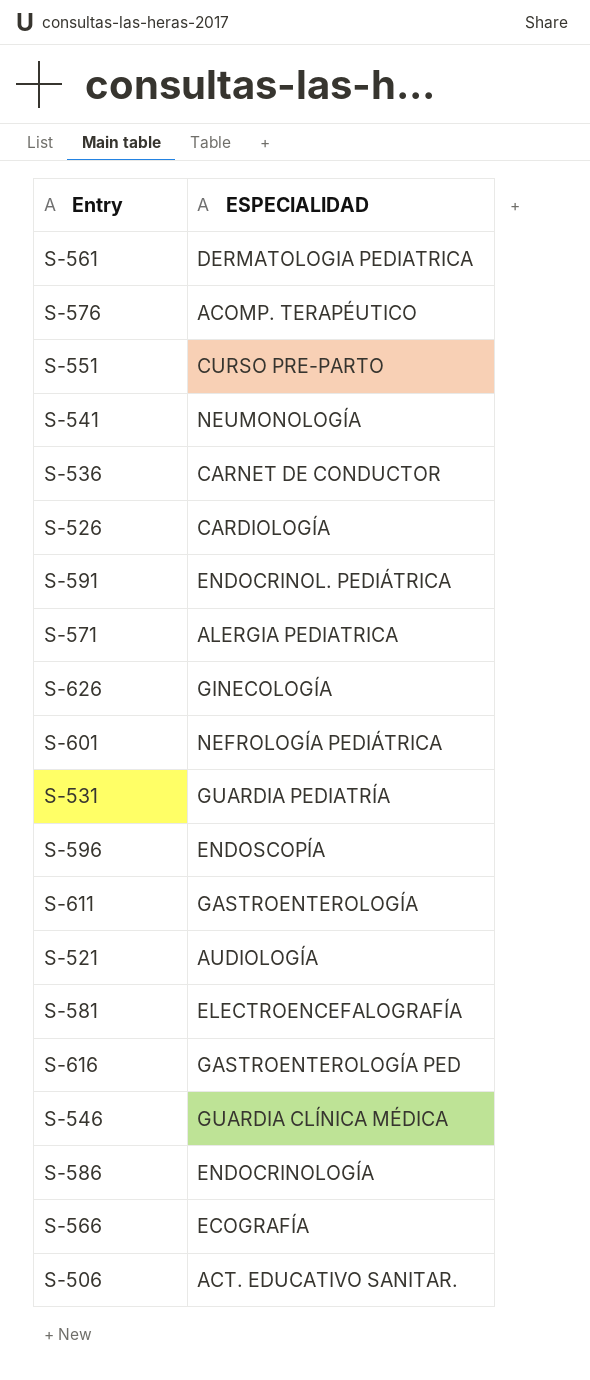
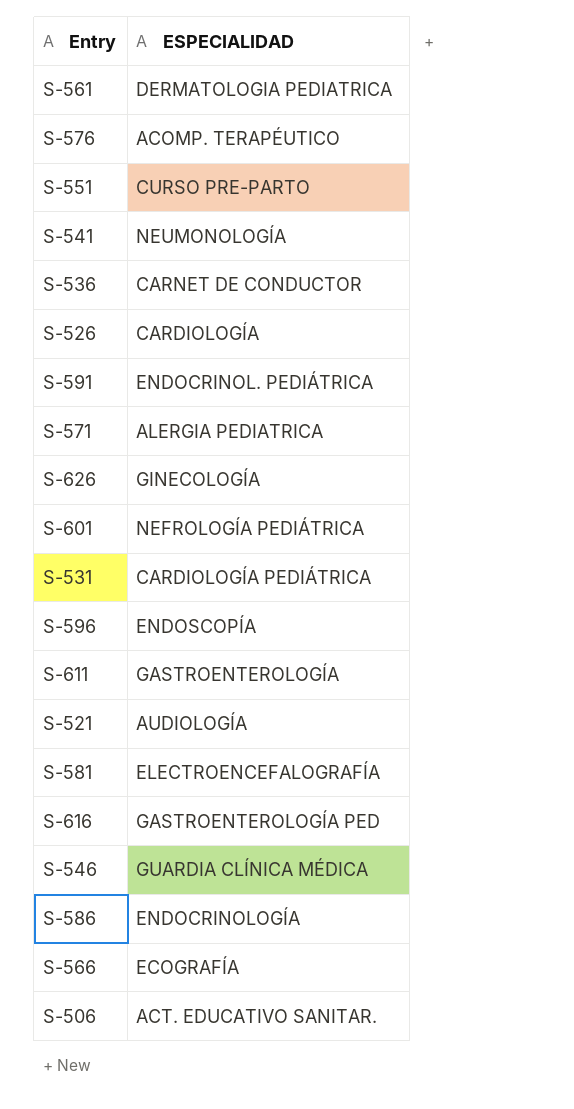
S-531 | ESPECIALIDAD: GUARDIA PEDIATRÍA -> CARDIOLOGÍA PEDIÁTRICA

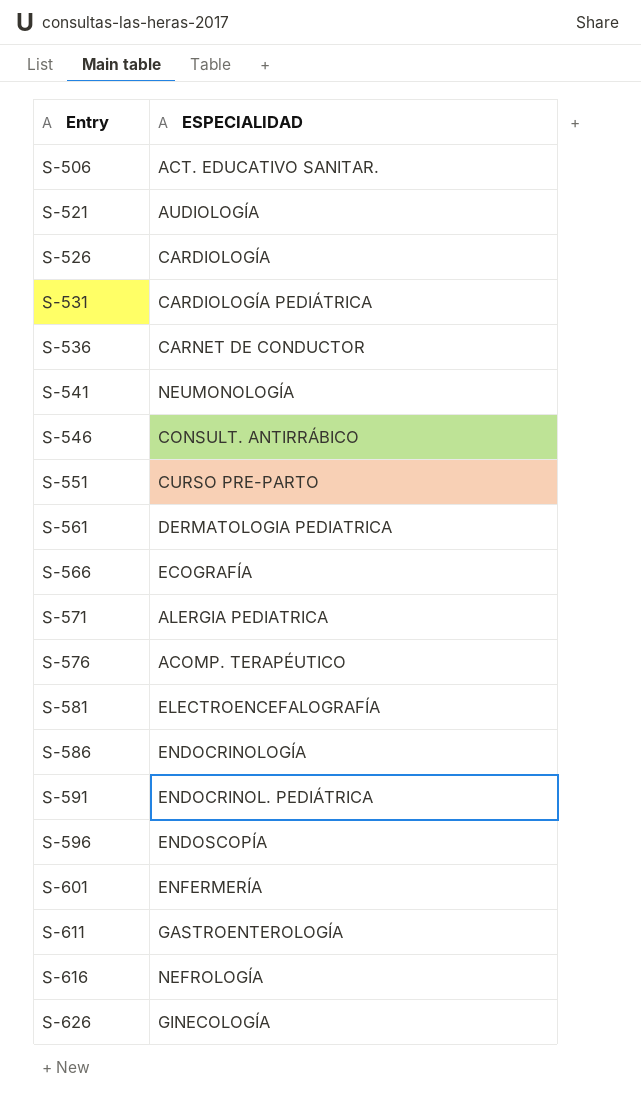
row order: none -> Entry ascending
S-546 | ESPECIALIDAD: GUARDIA CLÍNICA MÉDICA -> CONSULT. ANTIRRÁBICO
S-601 | ESPECIALIDAD: NEFROLOGÍA PEDIÁTRICA -> ENFERMERÍA
S-616 | ESPECIALIDAD: GASTROENTEROLOGÍA PED -> NEFROLOGÍA

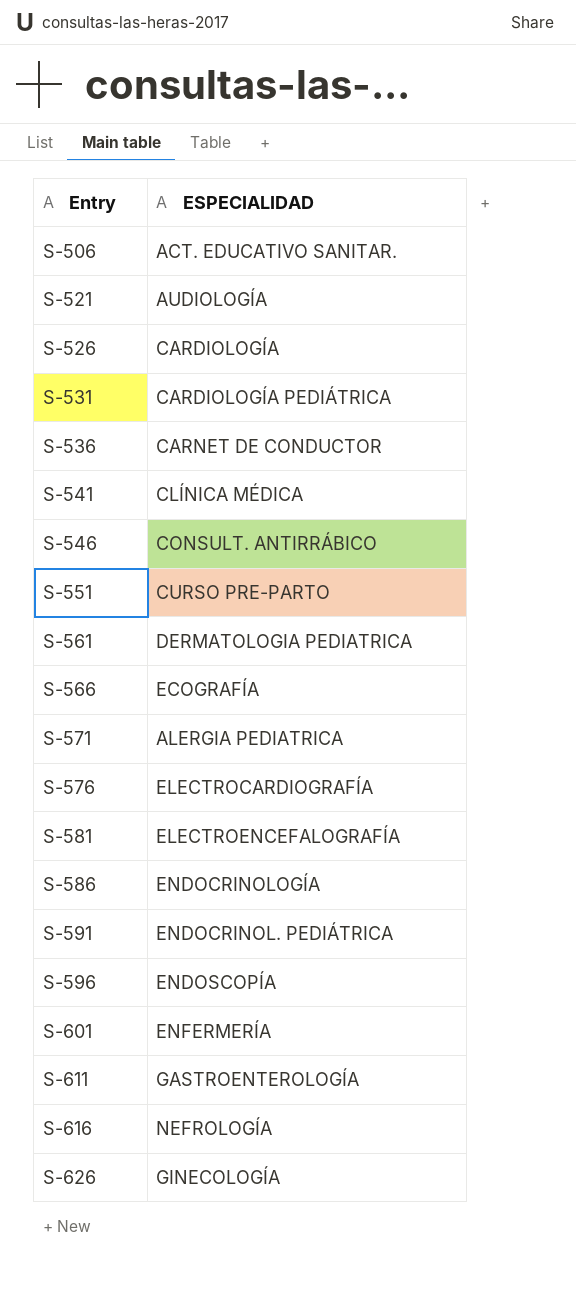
S-541 | ESPECIALIDAD: NEUMONOLOGÍA -> CLÍNICA MÉDICA
S-576 | ESPECIALIDAD: ACOMP. TERAPÉUTICO -> ELECTROCARDIOGRAFÍA

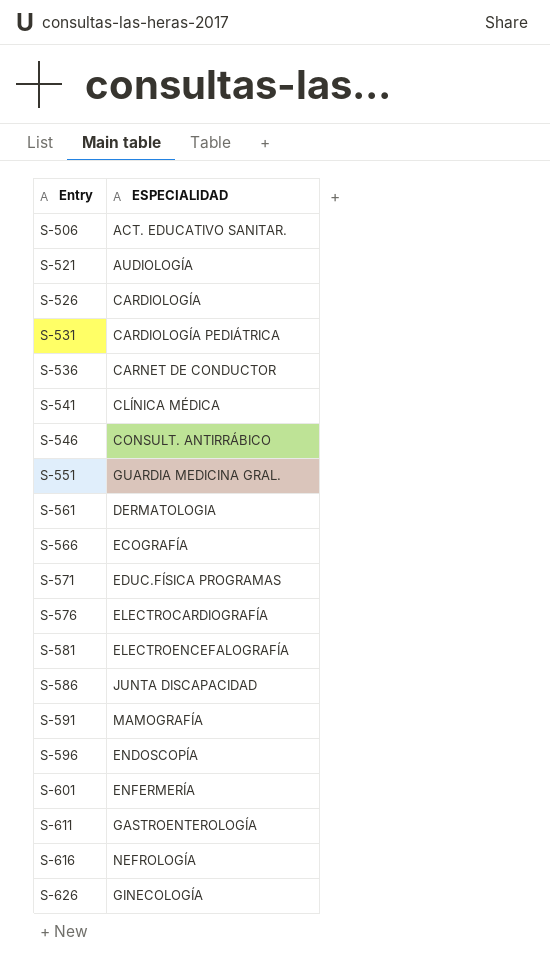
S-551 | ESPECIALIDAD: CURSO PRE-PARTO -> GUARDIA MEDICINA GRAL.
S-561 | ESPECIALIDAD: DERMATOLOGIA PEDIATRICA -> DERMATOLOGIA
S-571 | ESPECIALIDAD: ALERGIA PEDIATRICA -> EDUC.FÍSICA PROGRAMAS
S-586 | ESPECIALIDAD: ENDOCRINOLOGÍA -> JUNTA DISCAPACIDAD
S-591 | ESPECIALIDAD: ENDOCRINOL. PEDIÁTRICA -> MAMOGRAFÍA

